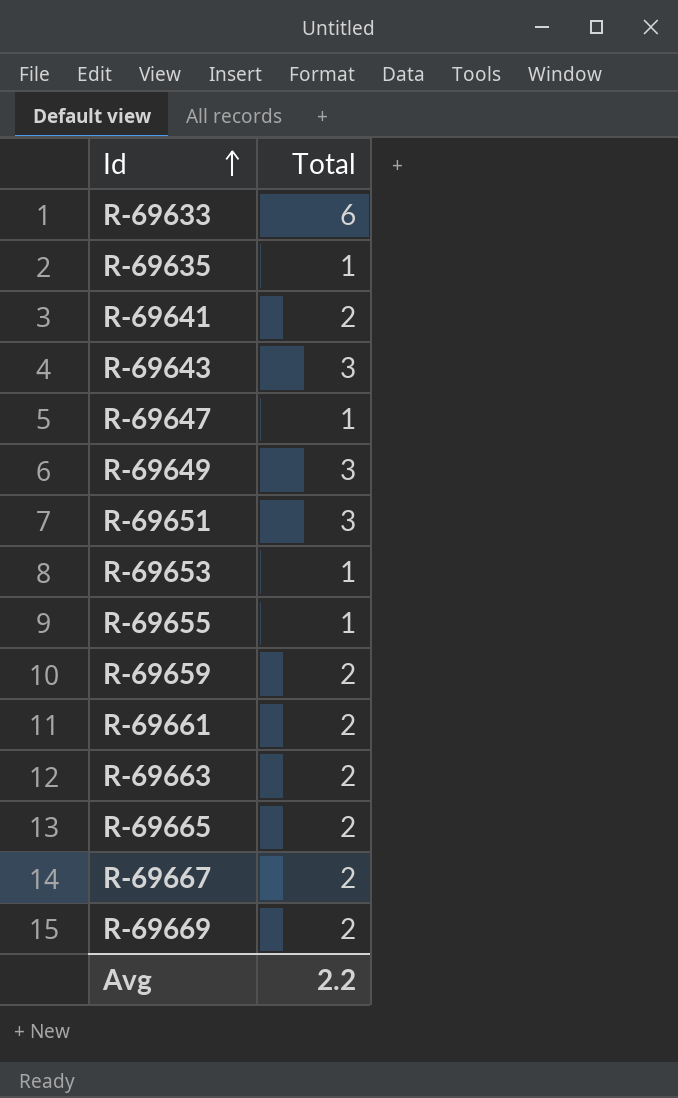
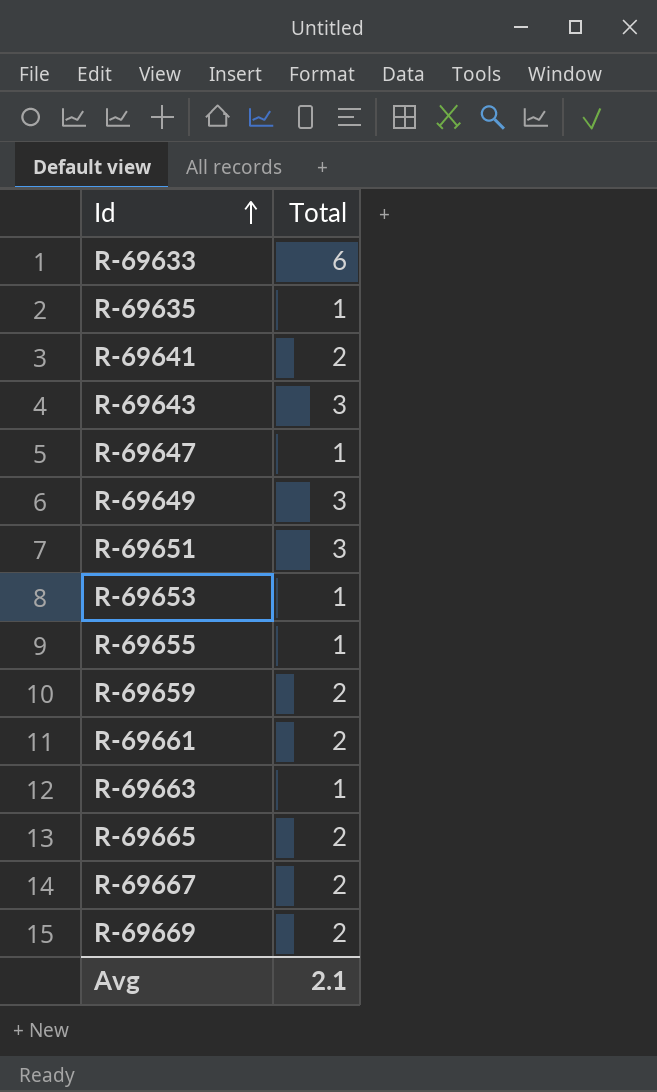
R-69663 | Total: 2 -> 1
Avg | Total: 2.2 -> 2.1

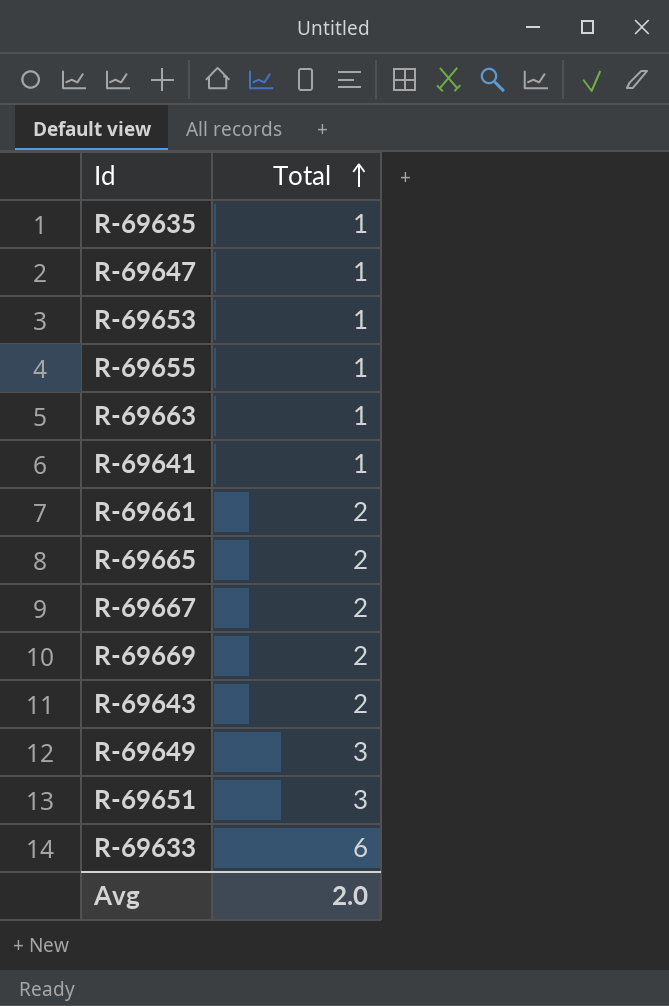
row order: Id ascending -> Total ascending
row R-69659: 2 -> none
R-69641 | Total: 2 -> 1
R-69643 | Total: 3 -> 2
Avg | Total: 2.1 -> 2.0

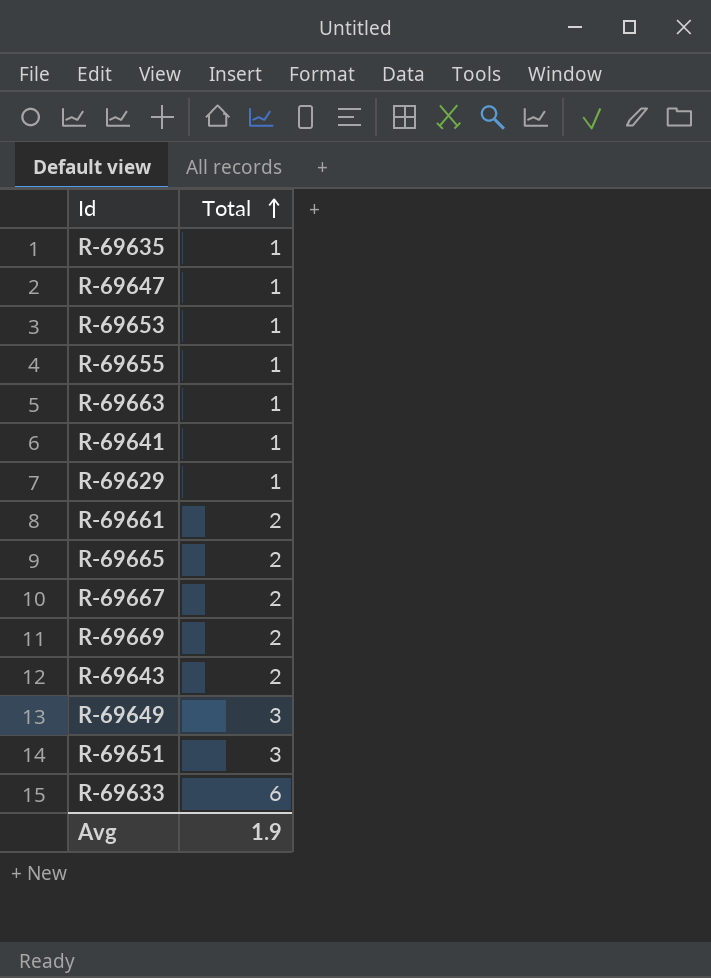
row R-69629: none -> 1
Avg | Total: 2.0 -> 1.9

